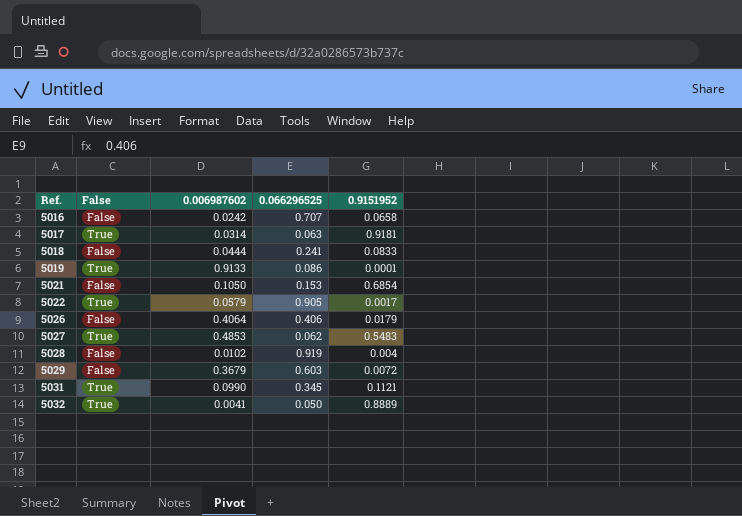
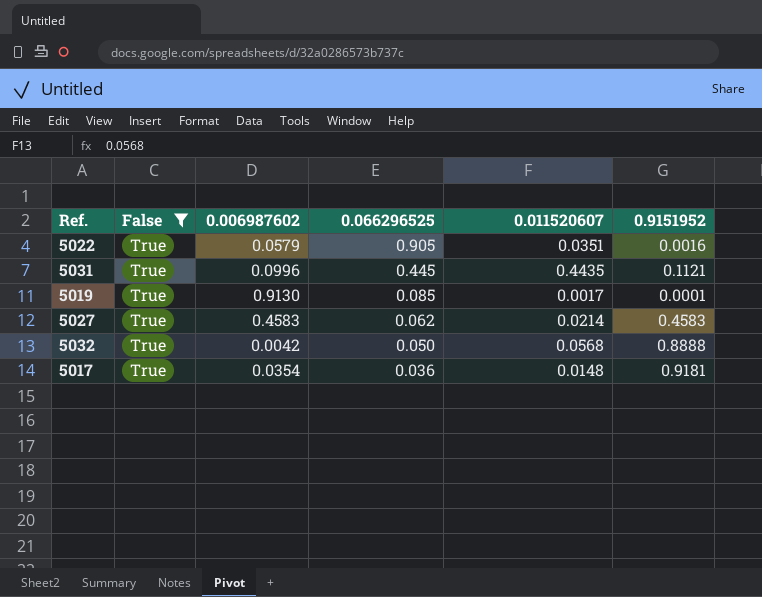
filter: none -> False = True
row order: Ref. ascending -> 0.066296525 descending
column 0.011520607 | position: none -> 5
5022 | 0.9151952: 0.0017 -> 0.0016
5031 | 0.006987602: 0.0990 -> 0.0996
5031 | 0.066296525: 0.345 -> 0.445
5019 | 0.006987602: 0.9133 -> 0.9130
5019 | 0.066296525: 0.086 -> 0.085
5027 | 0.006987602: 0.4853 -> 0.4583
5027 | 0.9151952: 0.5483 -> 0.4583
5032 | 0.006987602: 0.0041 -> 0.0042
5032 | 0.9151952: 0.8889 -> 0.8888
5017 | 0.006987602: 0.0314 -> 0.0354
5017 | 0.066296525: 0.063 -> 0.036

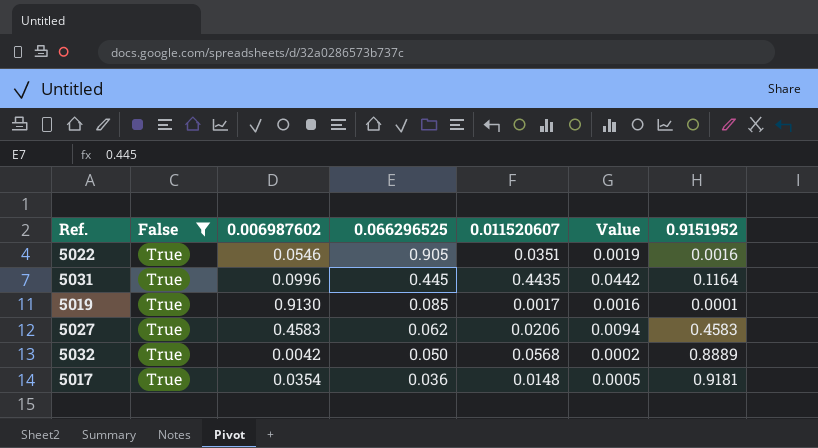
column Value | formula: none -> [0.006987602] * [0.011520607]
5022 | 0.006987602: 0.0579 -> 0.0546
5031 | 0.9151952: 0.1121 -> 0.1164
5027 | 0.011520607: 0.0214 -> 0.0206
5032 | 0.9151952: 0.8888 -> 0.8889

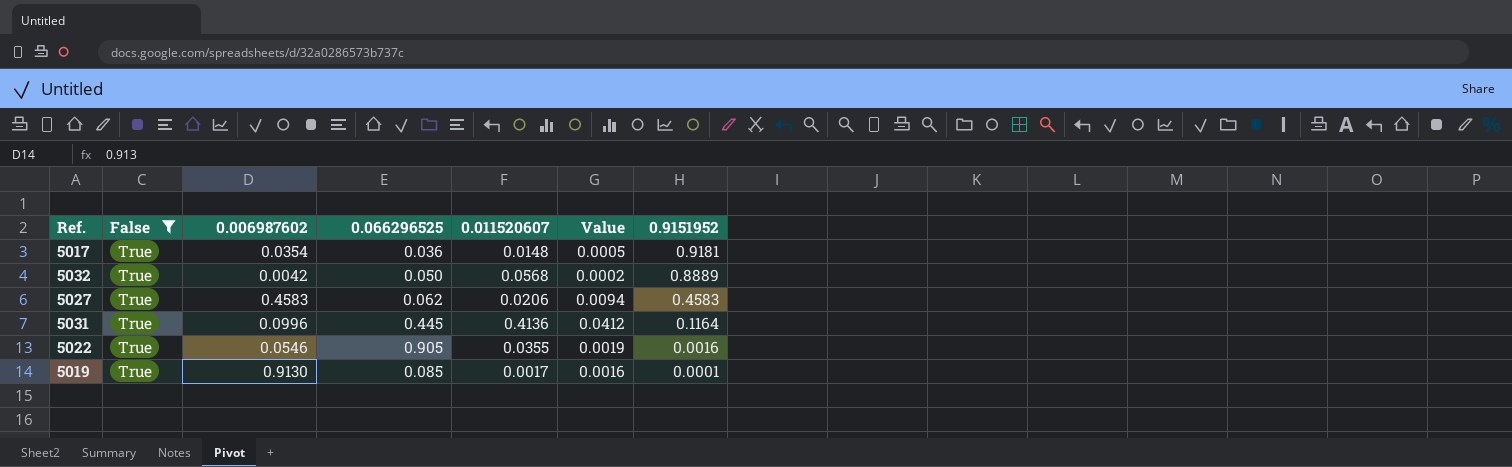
row order: 0.066296525 descending -> 0.9151952 descending
5031 | 0.011520607: 0.4435 -> 0.4136
5031 | Value: 0.0442 -> 0.0412
5022 | 0.011520607: 0.0351 -> 0.0355

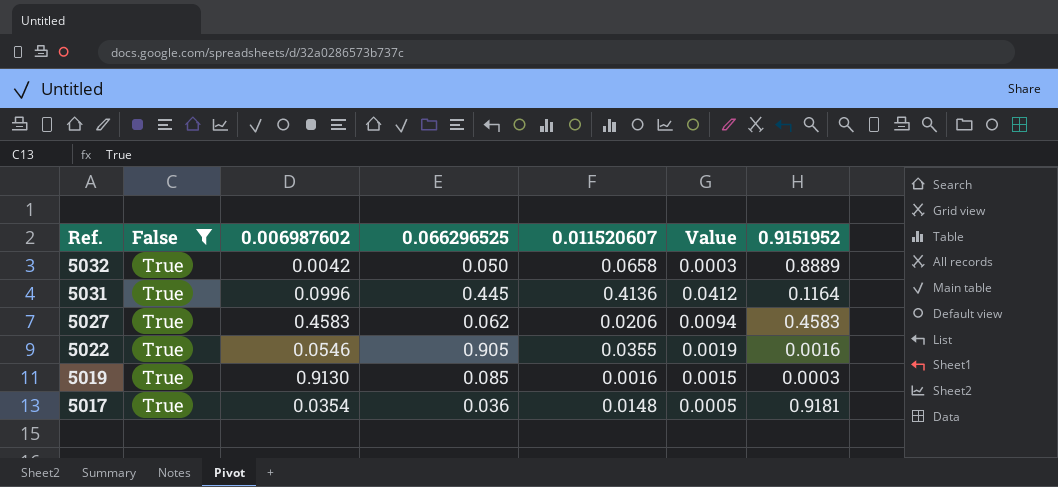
row order: 0.9151952 descending -> Ref. descending
5032 | 0.011520607: 0.0568 -> 0.0658
5032 | Value: 0.0002 -> 0.0003
5019 | 0.011520607: 0.0017 -> 0.0016
5019 | Value: 0.0016 -> 0.0015
5019 | 0.9151952: 0.0001 -> 0.0003

